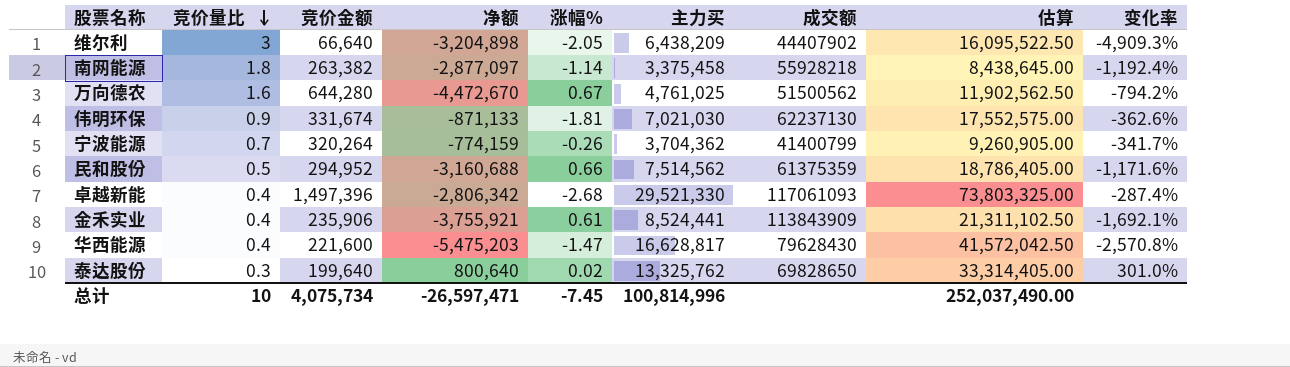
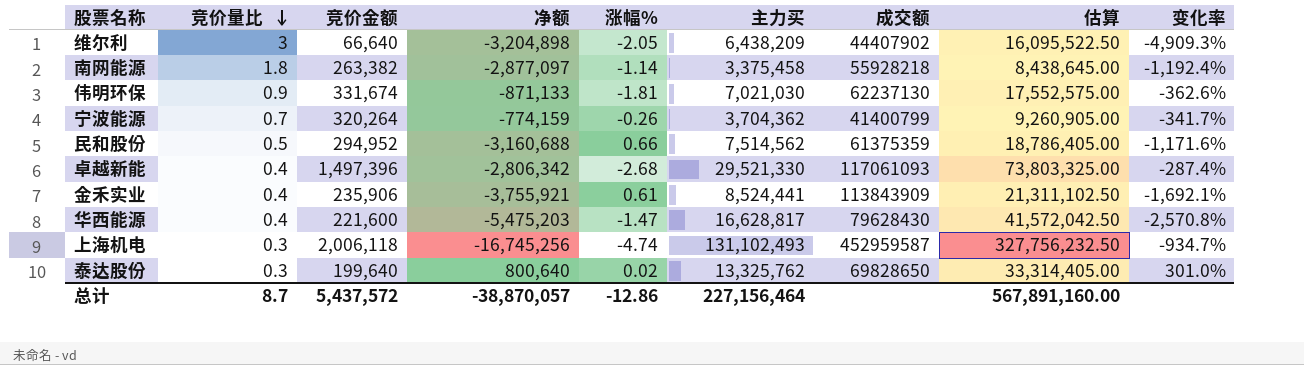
row 万向德农: 1.6 | 644,280 | -4,472,670 | 0.67 | 4,761,025 | 51500562 | 11,902,562.50 | -794.2% -> none
row 上海机电: none -> 0.3 | 2,006,118 | -16,745,256 | -4.74 | 131,102,493 | 452959587 | 327,756,232.50 | -934.7%
总计 | 竞价量比: 10 -> 8.7
总计 | 竞价金额: 4,075,734 -> 5,437,572
总计 | 净额: -26,597,471 -> -38,870,057
总计 | 涨幅%: -7.45 -> -12.86
总计 | 主力买: 100,814,996 -> 227,156,464
总计 | 估算: 252,037,490.00 -> 567,891,160.00

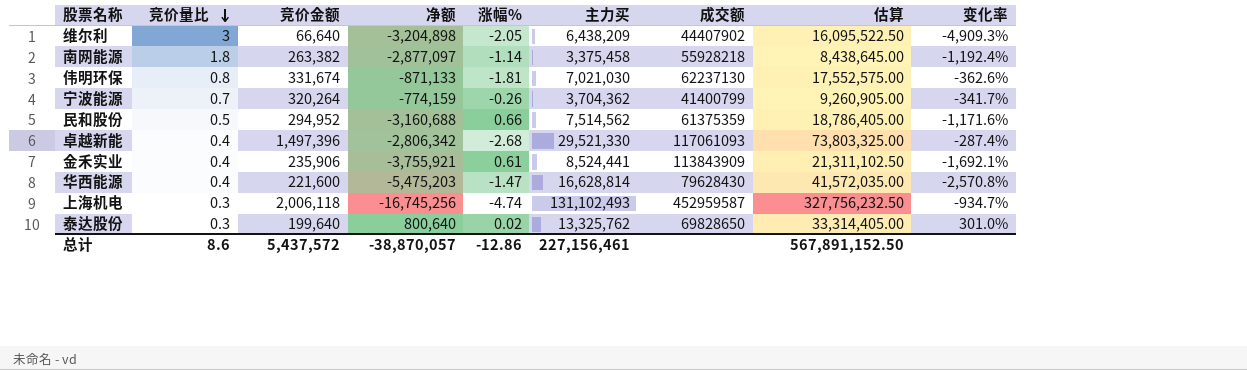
伟明环保 | 竞价量比: 0.9 -> 0.8
华西能源 | 主力买: 16,628,817 -> 16,628,814
华西能源 | 估算: 41,572,042.50 -> 41,572,035.00
总计 | 竞价量比: 8.7 -> 8.6
总计 | 主力买: 227,156,464 -> 227,156,461
总计 | 估算: 567,891,160.00 -> 567,891,152.50

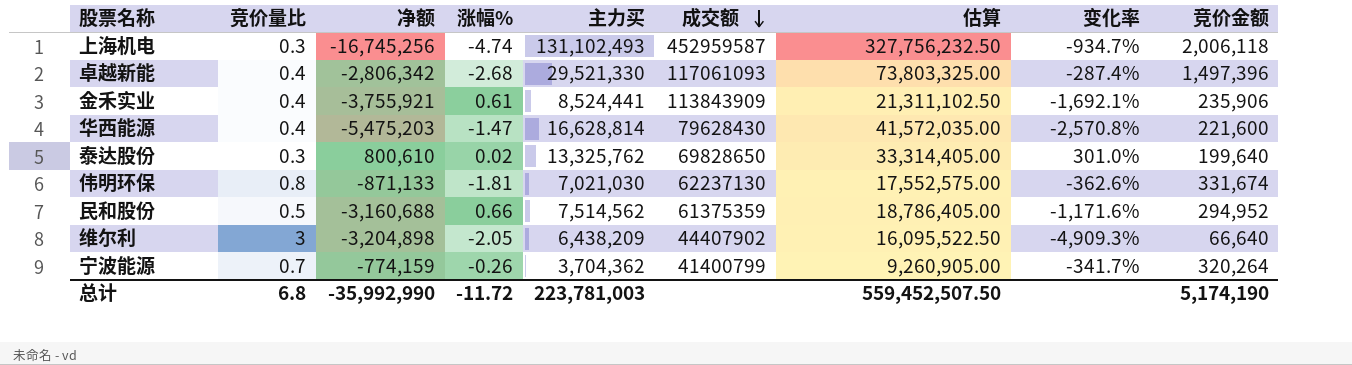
row order: 竞价量比 descending -> 成交额 descending
column 竞价金额 | position: 3 -> 9
row 南网能源: 1.8 | 263,382 | -2,877,097 | -1.14 | 3,375,458 | 55928218 | 8,438,645.00 | -1,192.4% -> none
泰达股份 | 净额: 800,640 -> 800,610
总计 | 竞价量比: 8.6 -> 6.8
总计 | 净额: -38,870,057 -> -35,992,990
总计 | 涨幅%: -12.86 -> -11.72
总计 | 主力买: 227,156,461 -> 223,781,003
总计 | 估算: 567,891,152.50 -> 559,452,507.50
总计 | 竞价金额: 5,437,572 -> 5,174,190

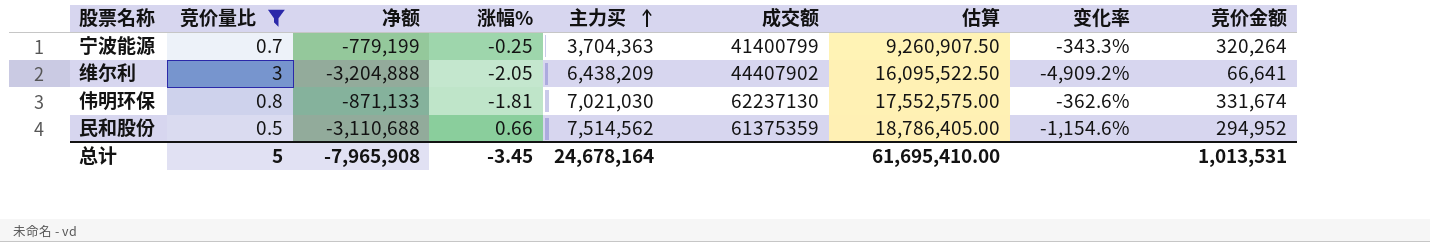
filter: none -> 竞价量比 >= 0.5
row order: 成交额 descending -> 主力买 ascending
宁波能源 | 净额: -774,159 -> -779,199
宁波能源 | 涨幅%: -0.26 -> -0.25
宁波能源 | 主力买: 3,704,362 -> 3,704,363
宁波能源 | 估算: 9,260,905.00 -> 9,260,907.50
宁波能源 | 变化率: -341.7% -> -343.3%
维尔利 | 净额: -3,204,898 -> -3,204,888
维尔利 | 变化率: -4,909.3% -> -4,909.2%
维尔利 | 竞价金额: 66,640 -> 66,641
民和股份 | 净额: -3,160,688 -> -3,110,688
民和股份 | 变化率: -1,171.6% -> -1,154.6%
总计 | 竞价量比: 6.8 -> 5
总计 | 净额: -35,992,990 -> -7,965,908
总计 | 涨幅%: -11.72 -> -3.45
总计 | 主力买: 223,781,003 -> 24,678,164
总计 | 估算: 559,452,507.50 -> 61,695,410.00
总计 | 竞价金额: 5,174,190 -> 1,013,531

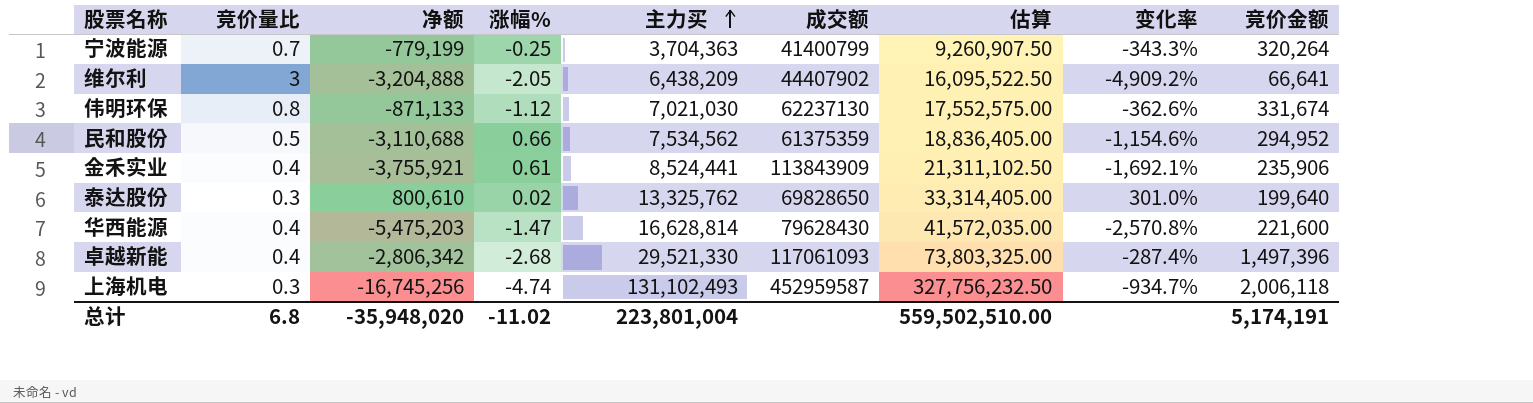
filter: 竞价量比 >= 0.5 -> none
伟明环保 | 涨幅%: -1.81 -> -1.12
民和股份 | 主力买: 7,514,562 -> 7,534,562
民和股份 | 估算: 18,786,405.00 -> 18,836,405.00
总计 | 竞价量比: 5 -> 6.8
总计 | 净额: -7,965,908 -> -35,948,020
总计 | 涨幅%: -3.45 -> -11.02
总计 | 主力买: 24,678,164 -> 223,801,004
总计 | 估算: 61,695,410.00 -> 559,502,510.00
总计 | 竞价金额: 1,013,531 -> 5,174,191

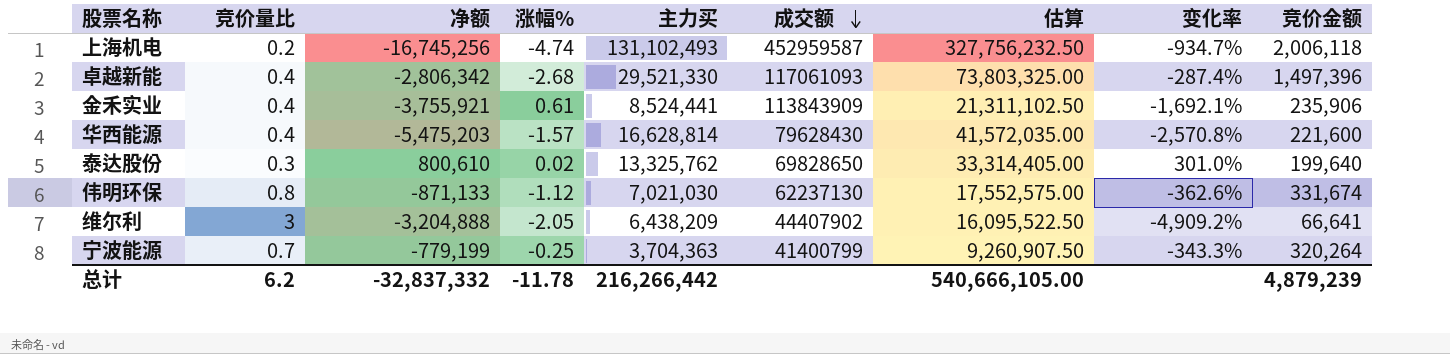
row order: 主力买 ascending -> 成交额 descending
row 民和股份: 0.5 | -3,110,688 | 0.66 | 7,534,562 | 61375359 | 18,836,405.00 | -1,154.6% | 294,952 -> none
上海机电 | 竞价量比: 0.3 -> 0.2
华西能源 | 涨幅%: -1.47 -> -1.57
总计 | 竞价量比: 6.8 -> 6.2
总计 | 净额: -35,948,020 -> -32,837,332
总计 | 涨幅%: -11.02 -> -11.78
总计 | 主力买: 223,801,004 -> 216,266,442
总计 | 估算: 559,502,510.00 -> 540,666,105.00
总计 | 竞价金额: 5,174,191 -> 4,879,239

